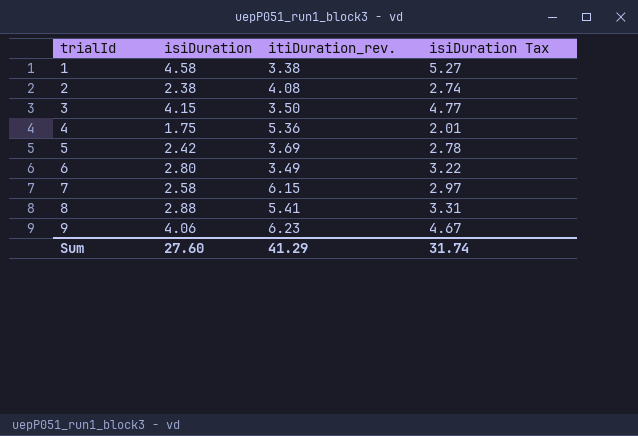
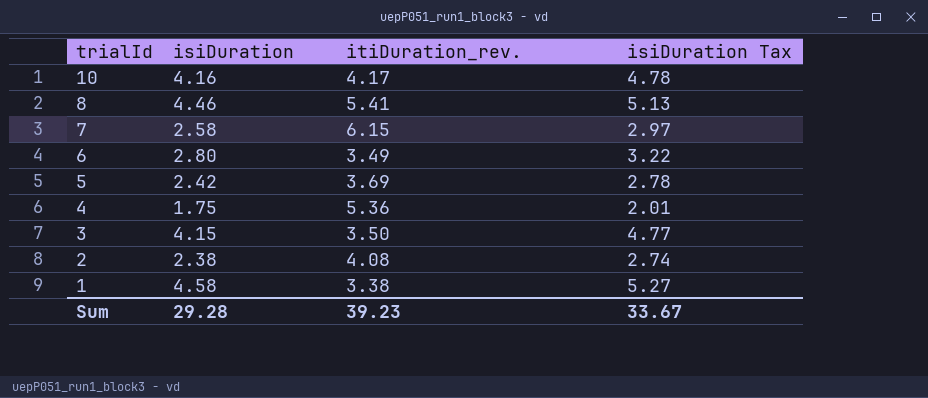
row order: trialId ascending -> trialId descending
row 9: 4.06 | 6.23 | 4.67 -> none
row 10: none -> 4.16 | 4.17 | 4.78
8 | isiDuration: 2.88 -> 4.46
8 | isiDuration Tax: 3.31 -> 5.13
Sum | isiDuration: 27.60 -> 29.28
Sum | itiDuration_rev.: 41.29 -> 39.23
Sum | isiDuration Tax: 31.74 -> 33.67

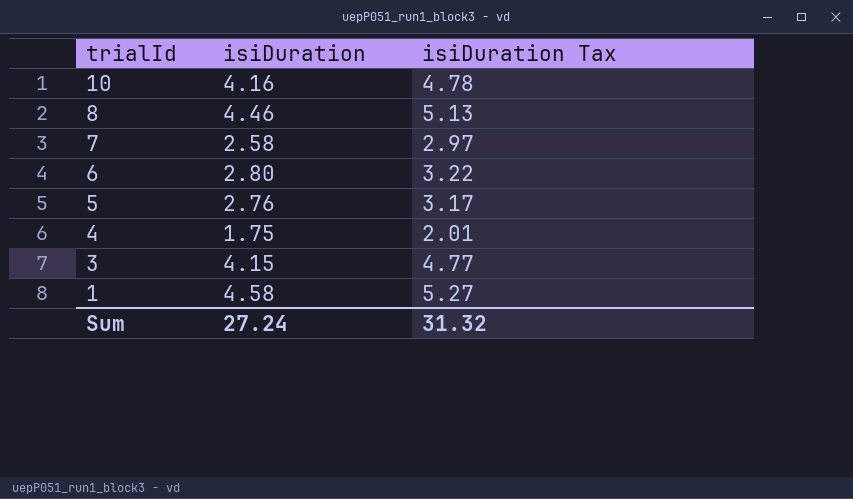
column itiDuration_rev. | position: 3 -> none
row 2: 2.38 | 4.08 | 2.74 -> none
5 | isiDuration: 2.42 -> 2.76
5 | isiDuration Tax: 2.78 -> 3.17
Sum | isiDuration: 29.28 -> 27.24
Sum | isiDuration Tax: 33.67 -> 31.32

